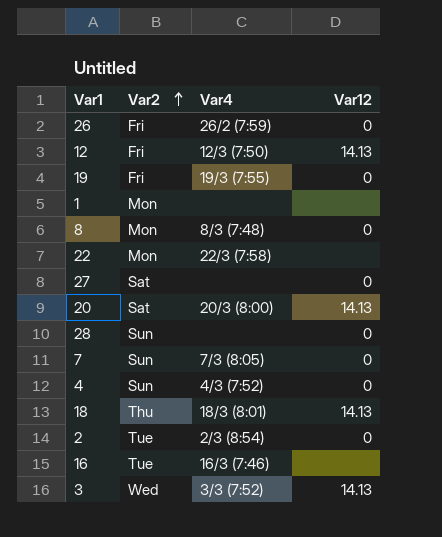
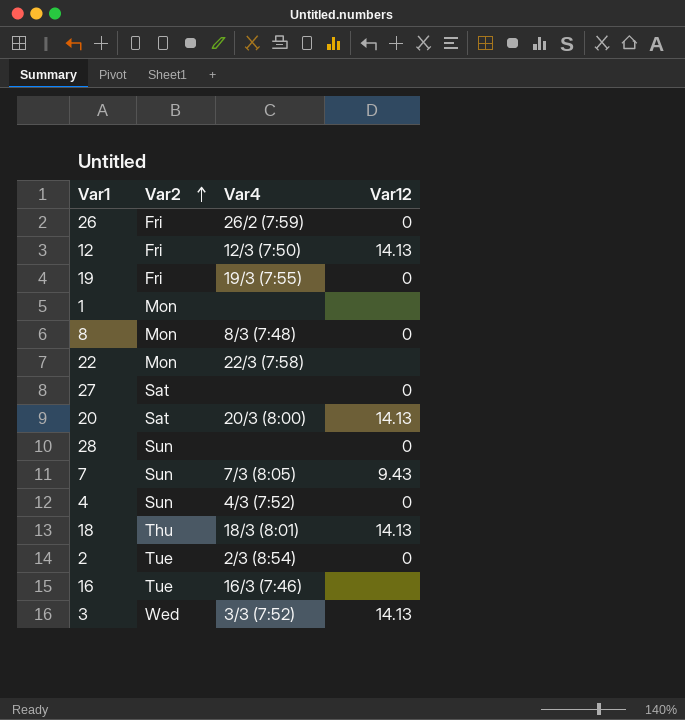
7 | Var12: 0 -> 9.43

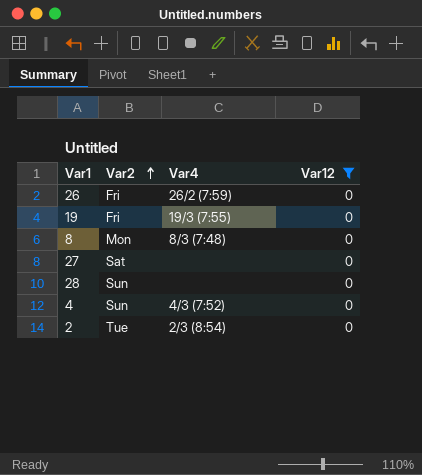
filter: none -> Var12 = 0

